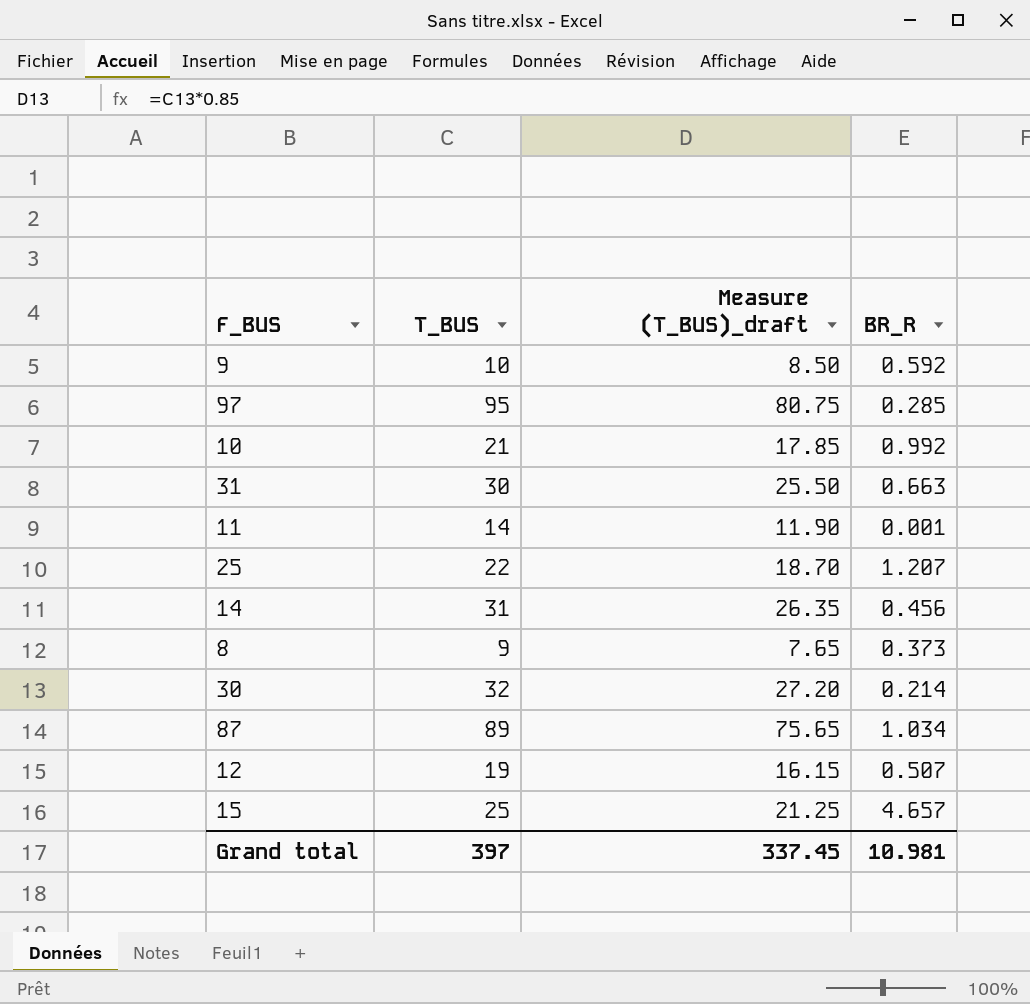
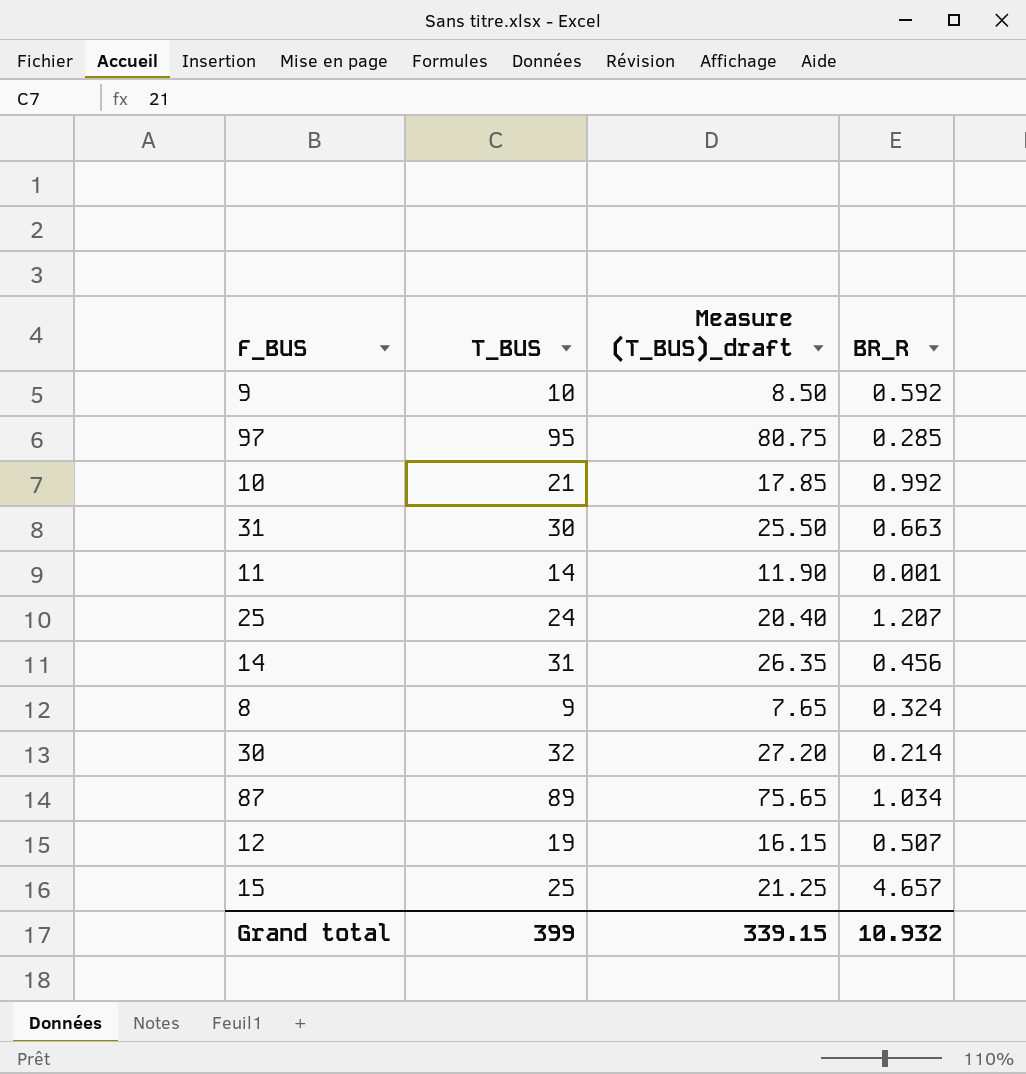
25 | T_BUS: 22 -> 24
25 | Measure (T_BUS)_draft: 18.70 -> 20.40
8 | BR_R: 0.373 -> 0.324
Grand total | T_BUS: 397 -> 399
Grand total | Measure (T_BUS)_draft: 337.45 -> 339.15
Grand total | BR_R: 10.981 -> 10.932

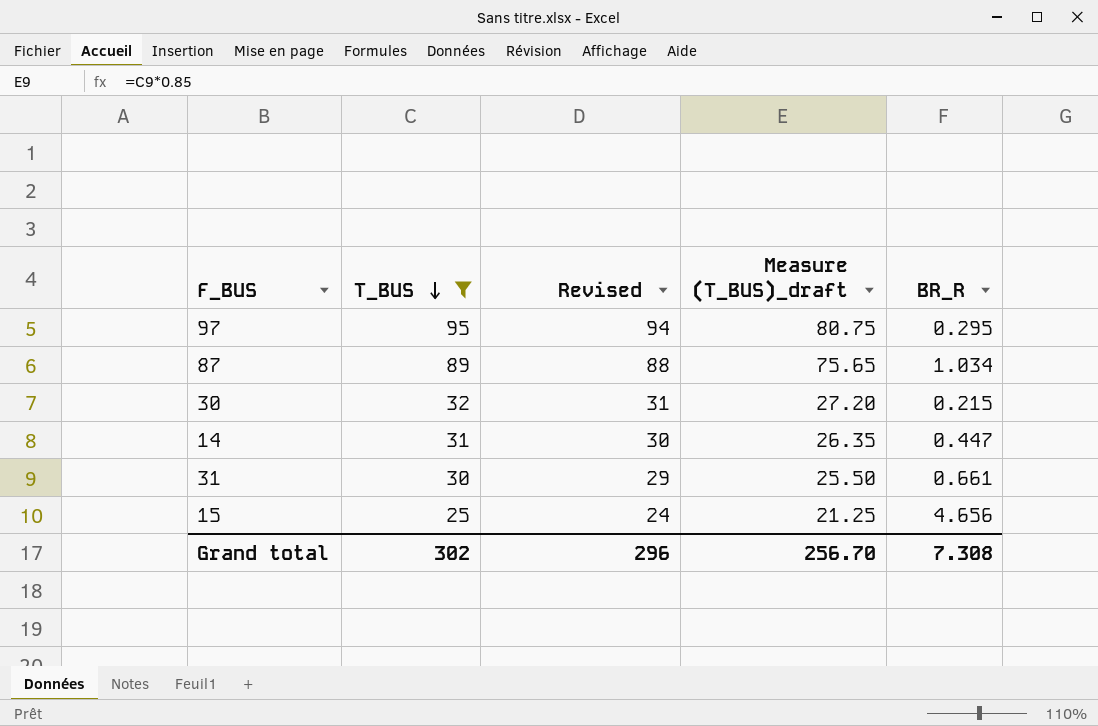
filter: none -> T_BUS >= 25
row order: none -> T_BUS descending
column Revised | formula: none -> [T_BUS] - 1
97 | BR_R: 0.285 -> 0.295
30 | BR_R: 0.214 -> 0.215
14 | BR_R: 0.456 -> 0.447
31 | BR_R: 0.663 -> 0.661
15 | BR_R: 4.657 -> 4.656
Grand total | T_BUS: 399 -> 302
Grand total | Measure (T_BUS)_draft: 339.15 -> 256.70
Grand total | BR_R: 10.932 -> 7.308

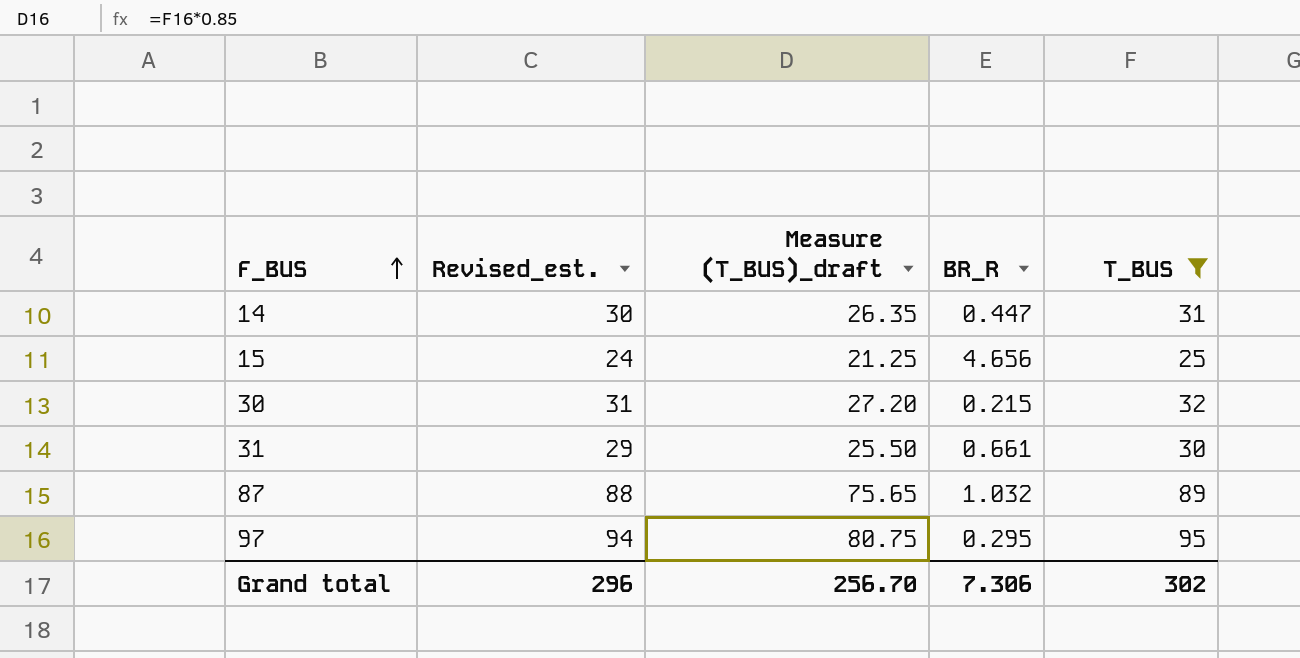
row order: T_BUS descending -> F_BUS ascending
column name: Revised -> Revised_est.
column T_BUS | position: 2 -> 5
87 | BR_R: 1.034 -> 1.032
Grand total | BR_R: 7.308 -> 7.306

